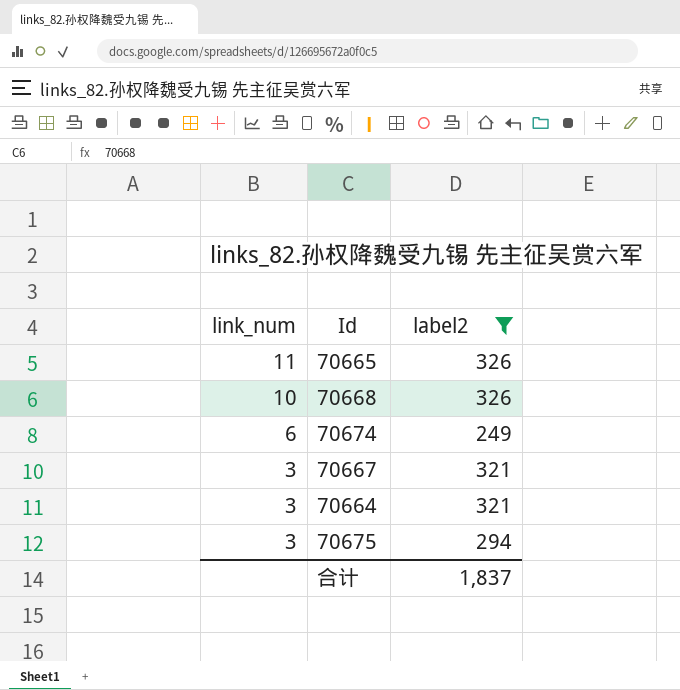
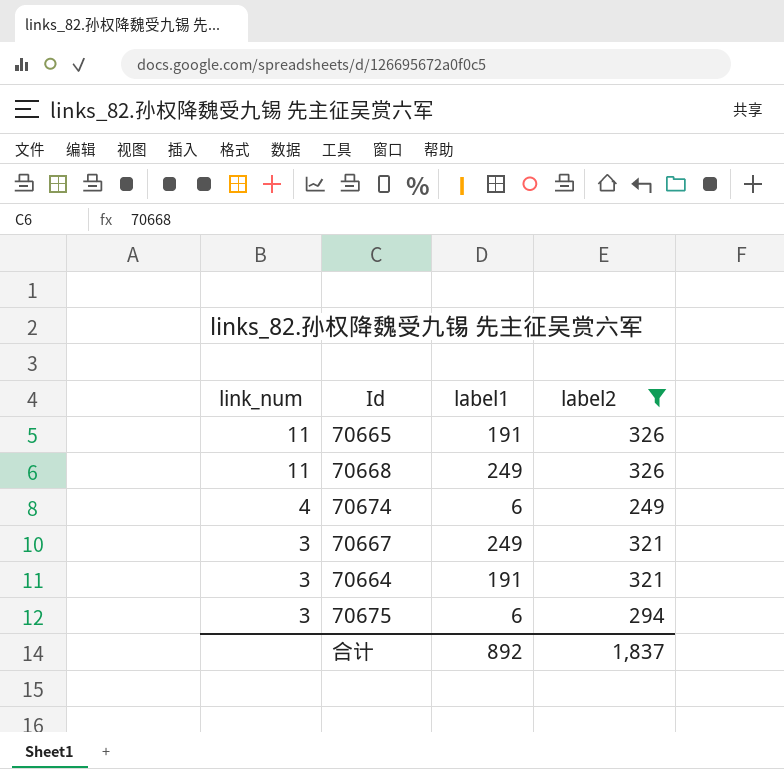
column label1 | position: none -> 3
70668 | link_num: 10 -> 11
70674 | link_num: 6 -> 4

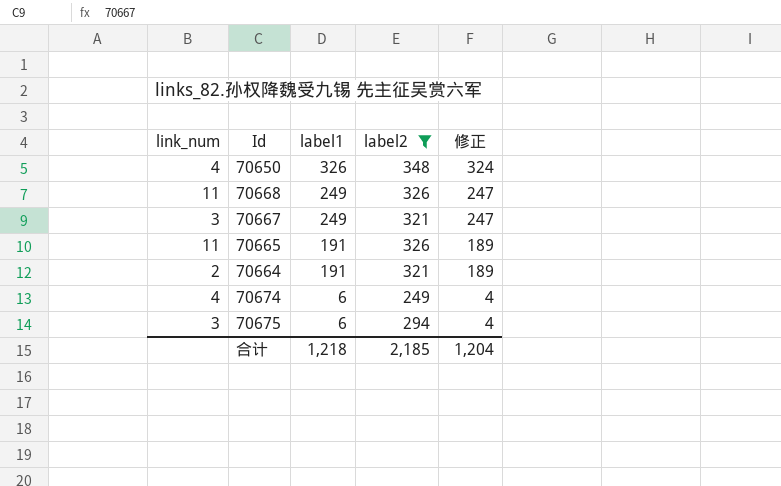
row order: link_num descending -> label1 descending
column 修正 | formula: none -> [label1] - 2
row 70650: none -> 4 | 326 | 348 | 324
70664 | link_num: 3 -> 2
合计 | label1: 892 -> 1,218
合计 | label2: 1,837 -> 2,185

